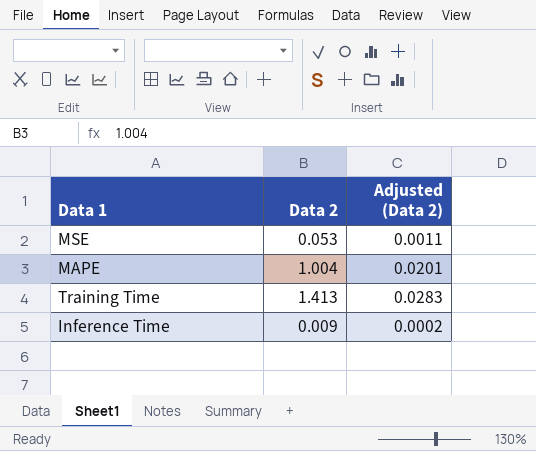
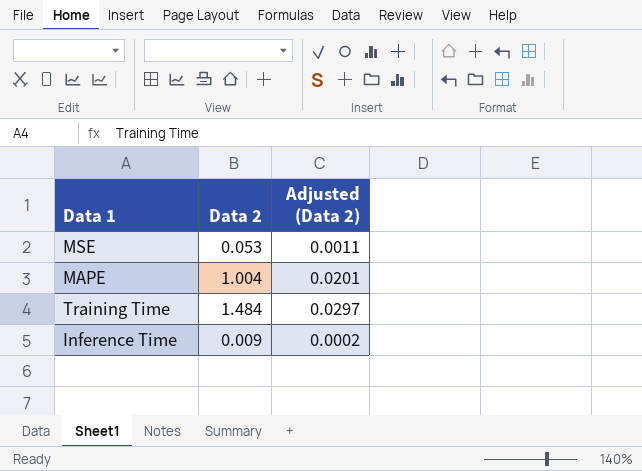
Training Time | Data 2: 1.413 -> 1.484
Training Time | Adjusted (Data 2): 0.0283 -> 0.0297

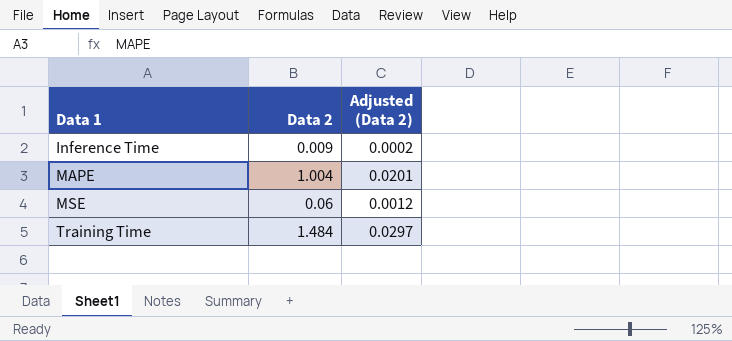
row order: none -> Data 1 ascending
MSE | Data 2: 0.053 -> 0.06
MSE | Adjusted (Data 2): 0.0011 -> 0.0012

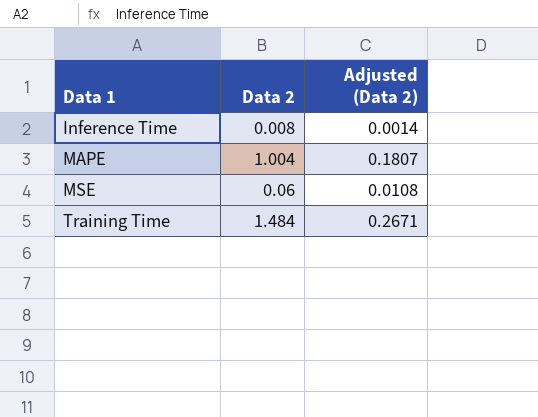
column Adjusted (Data 2) | formula: [Data 2] * 0.02 -> [Data 2] * 0.18
Inference Time | Data 2: 0.009 -> 0.008

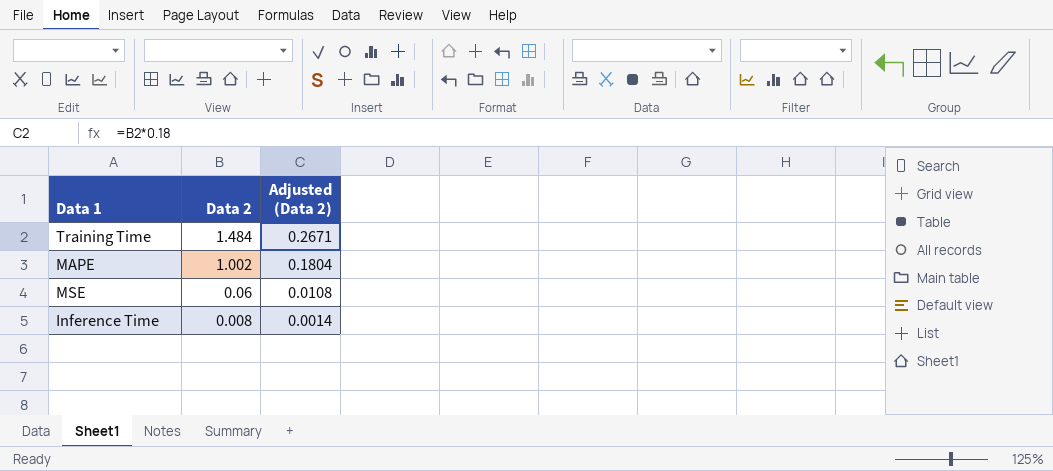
row order: Data 1 ascending -> Data 2 descending
MAPE | Data 2: 1.004 -> 1.002
MAPE | Adjusted (Data 2): 0.1807 -> 0.1804

